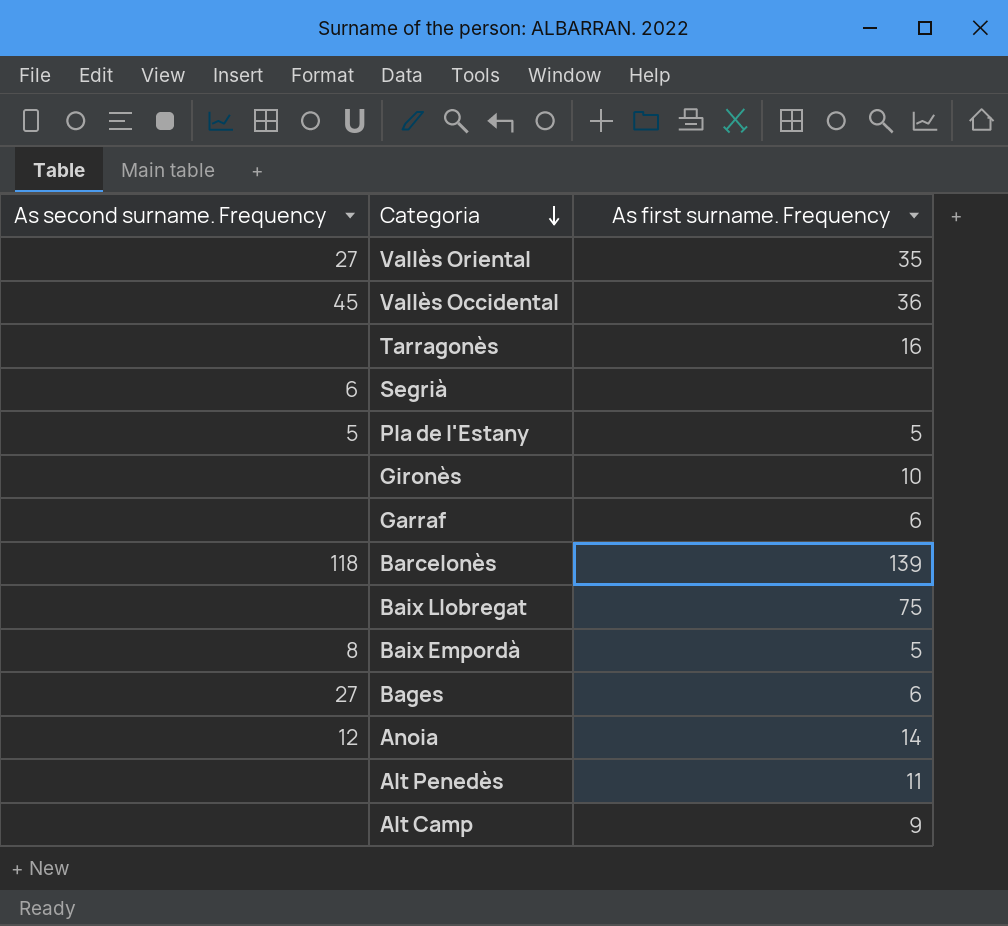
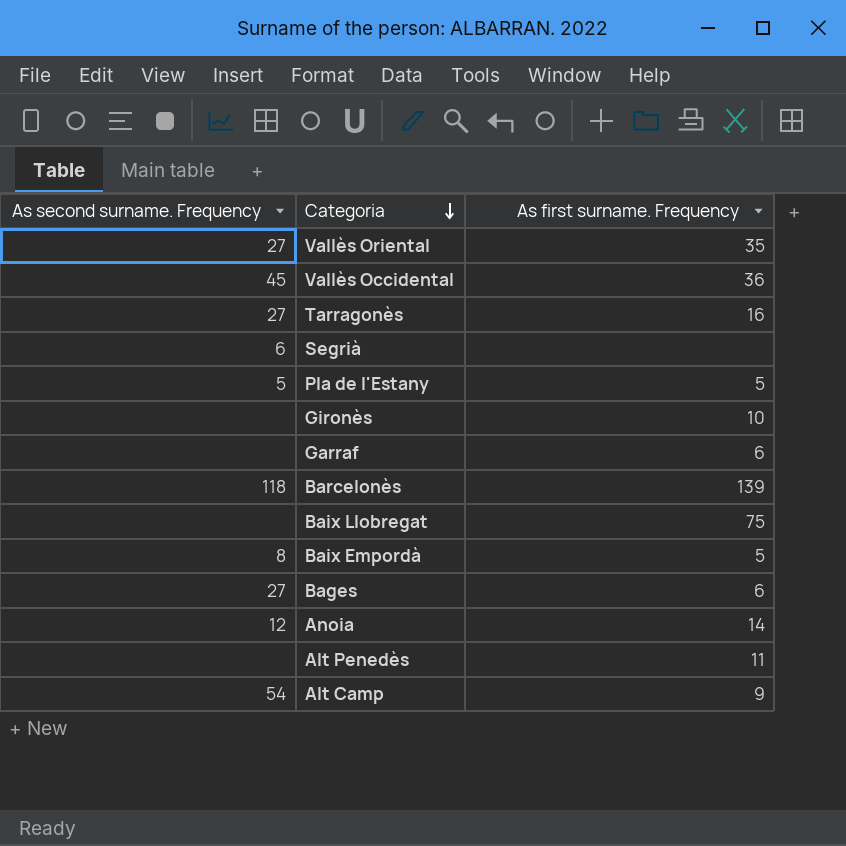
Tarragonès | As second surname. Frequency: none -> 27
Alt Camp | As second surname. Frequency: none -> 54

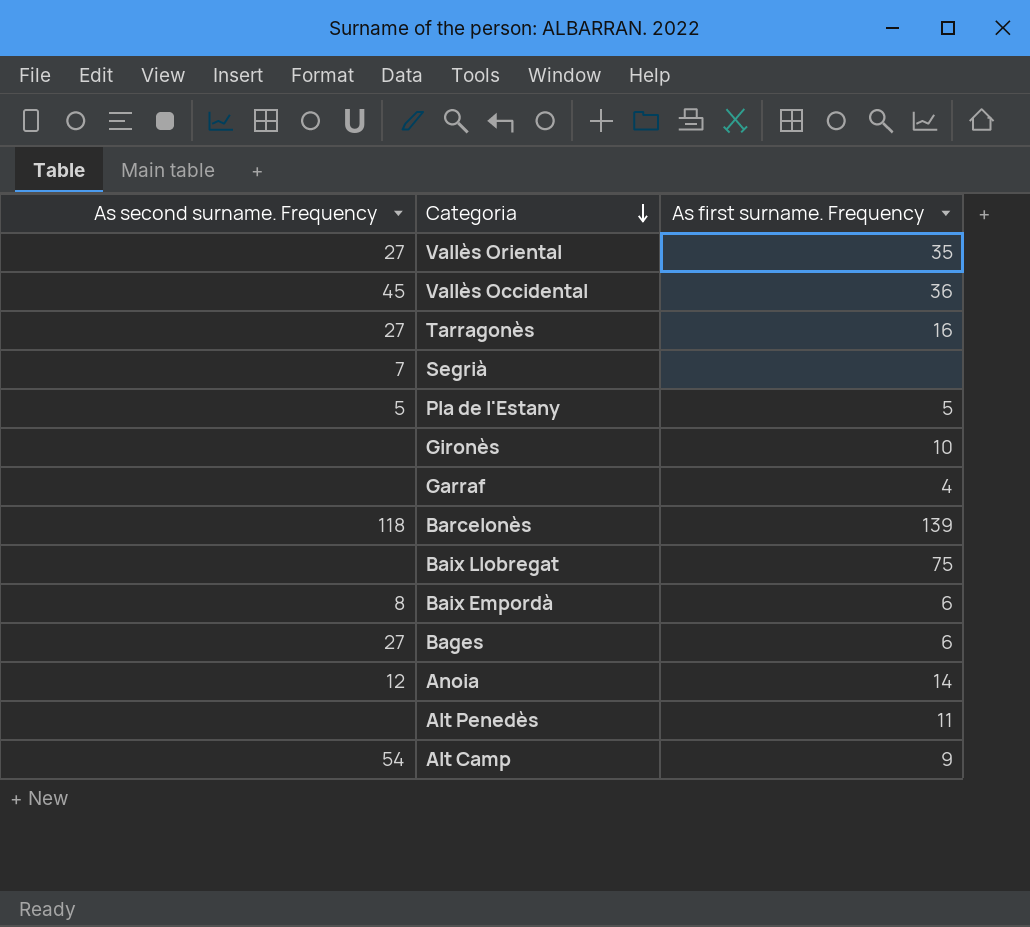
Segrià | As second surname. Frequency: 6 -> 7
Garraf | As first surname. Frequency: 6 -> 4
Baix Empordà | As first surname. Frequency: 5 -> 6

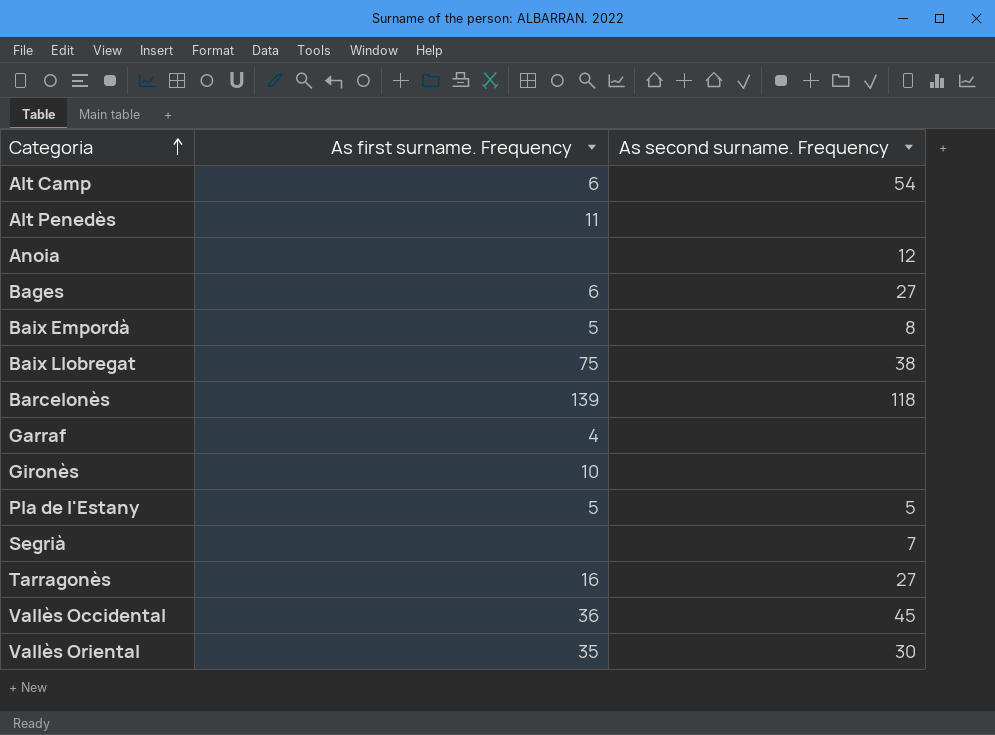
row order: Categoria descending -> Categoria ascending
column As second surname. Frequency | position: 1 -> 3
Alt Camp | As first surname. Frequency: 9 -> 6
Anoia | As first surname. Frequency: 14 -> none
Baix Empordà | As first surname. Frequency: 6 -> 5
Baix Llobregat | As second surname. Frequency: none -> 38
Vallès Oriental | As second surname. Frequency: 27 -> 30

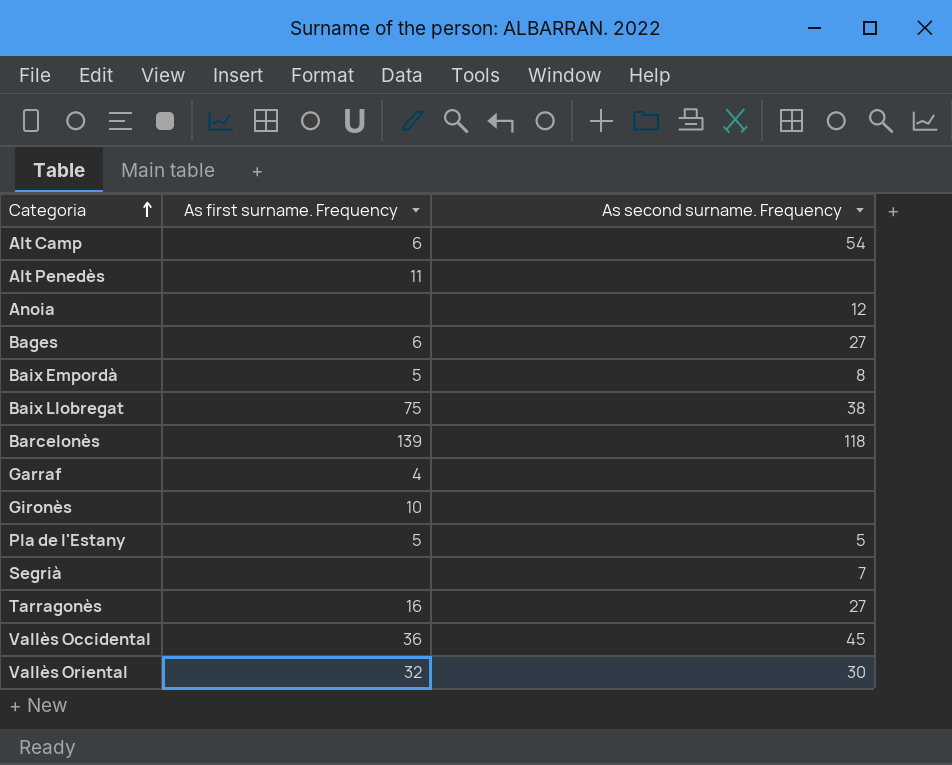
Vallès Oriental | As first surname. Frequency: 35 -> 32

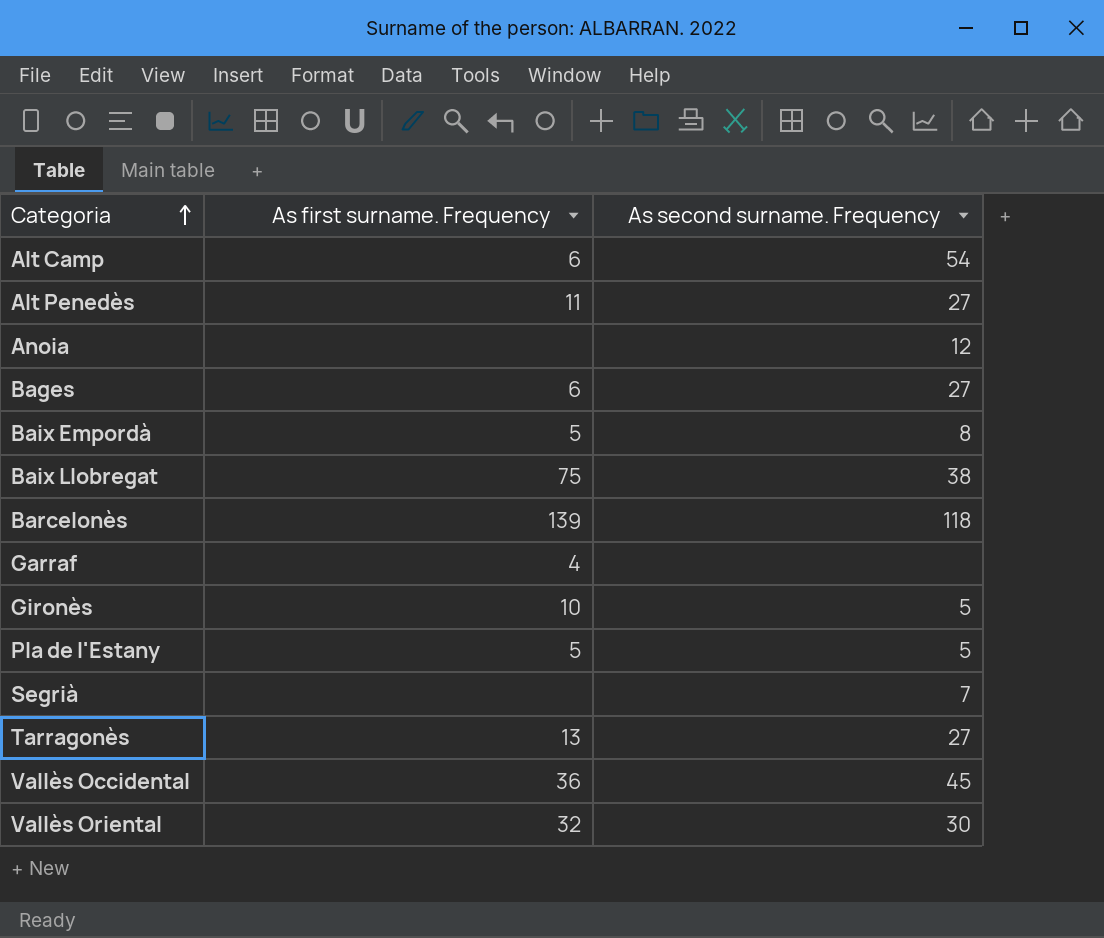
Alt Penedès | As second surname. Frequency: none -> 27
Gironès | As second surname. Frequency: none -> 5
Tarragonès | As first surname. Frequency: 16 -> 13

